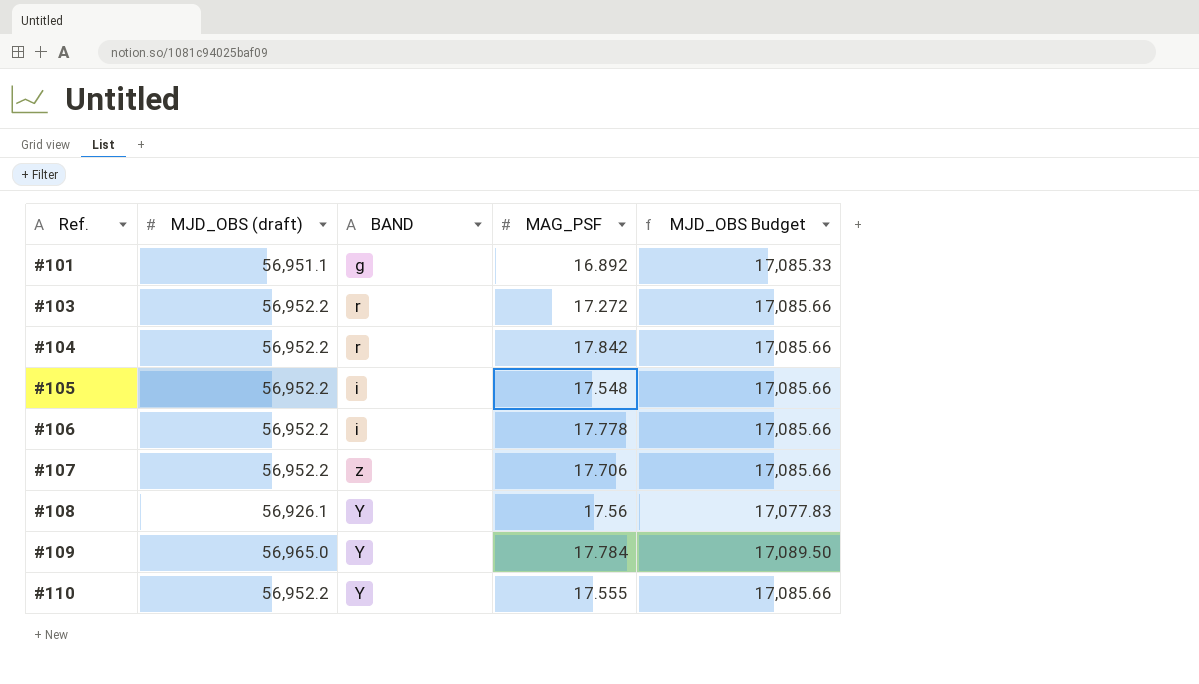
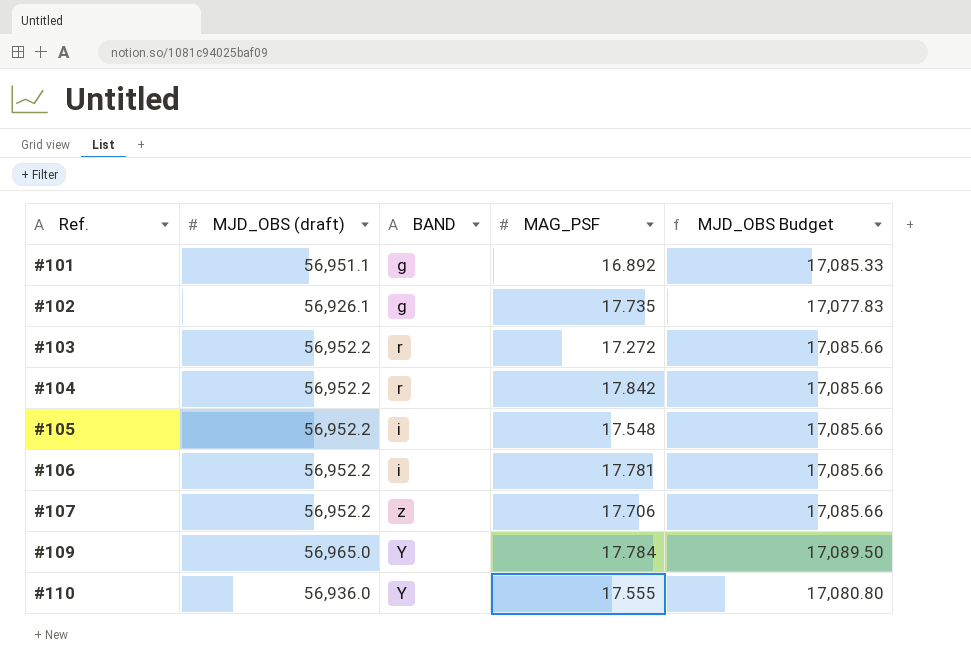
row #108: 56,926.1 | Y | 17.56 | 17,077.83 -> none
row #102: none -> 56,926.1 | g | 17.735 | 17,077.83
#106 | MAG_PSF: 17.778 -> 17.781
#110 | MJD_OBS (draft): 56,952.2 -> 56,936.0
#110 | MJD_OBS Budget: 17,085.66 -> 17,080.80

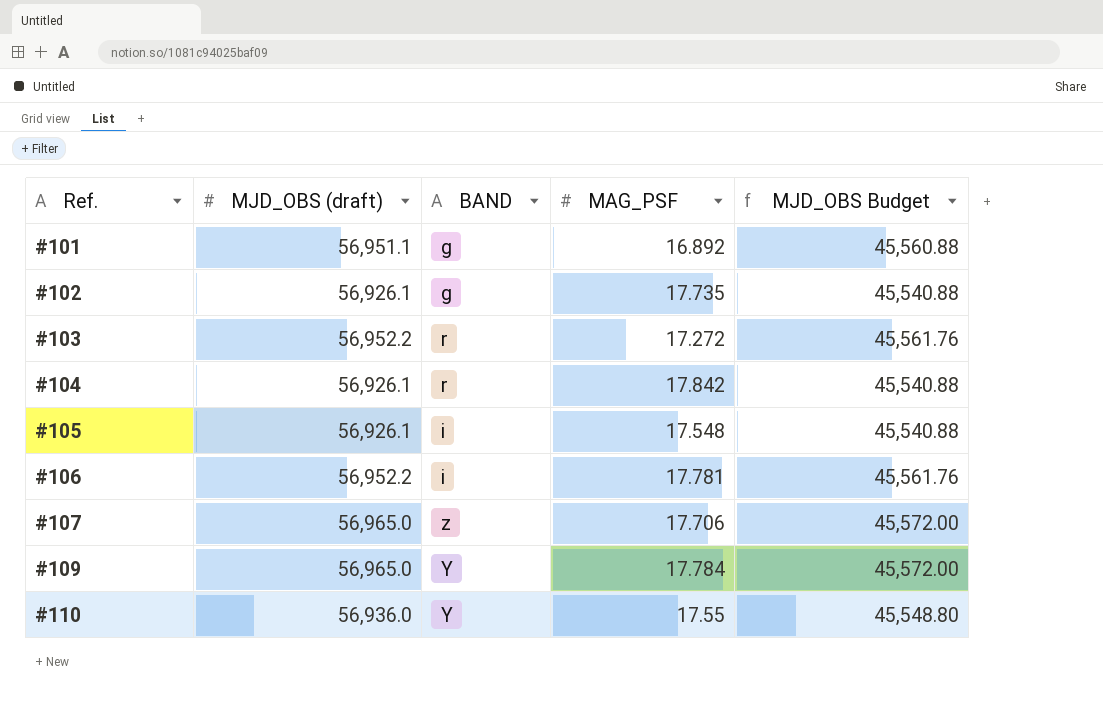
column MJD_OBS Budget | formula: [MJD_OBS (draft)] * 0.3 -> [MJD_OBS (draft)] * 0.8
#104 | MJD_OBS (draft): 56,952.2 -> 56,926.1
#105 | MJD_OBS (draft): 56,952.2 -> 56,926.1
#107 | MJD_OBS (draft): 56,952.2 -> 56,965.0
#110 | MAG_PSF: 17.555 -> 17.55

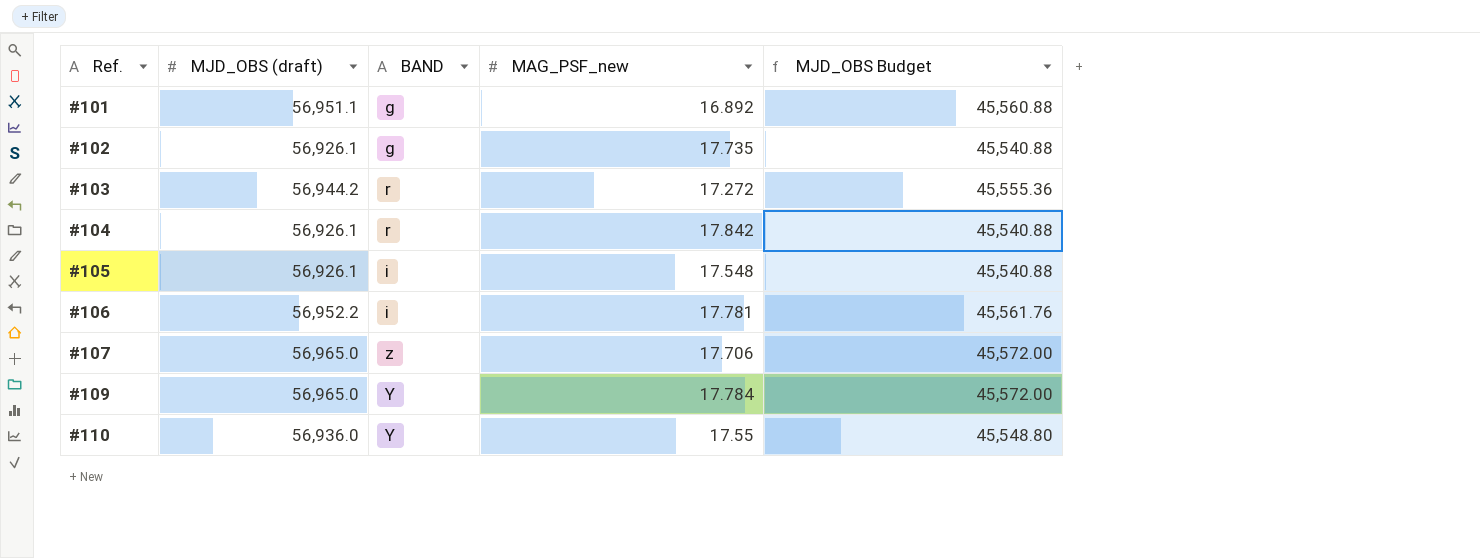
column name: MAG_PSF -> MAG_PSF_new
#103 | MJD_OBS (draft): 56,952.2 -> 56,944.2
#103 | MJD_OBS Budget: 45,561.76 -> 45,555.36

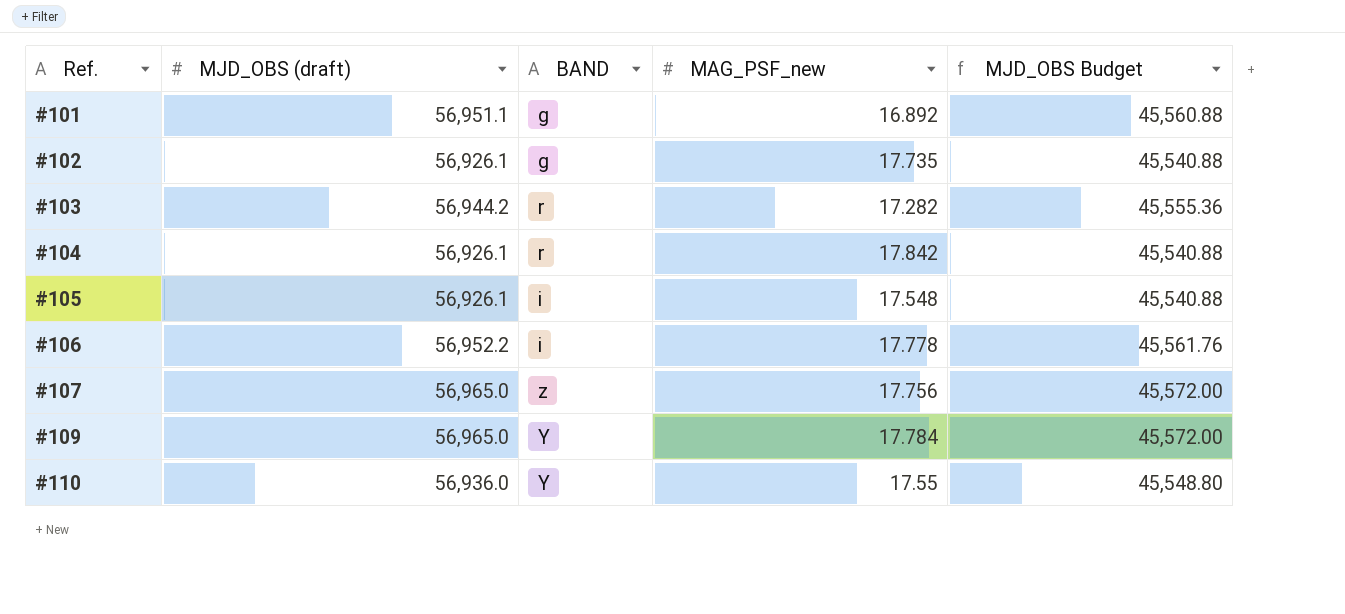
#103 | MAG_PSF_new: 17.272 -> 17.282
#106 | MAG_PSF_new: 17.781 -> 17.778
#107 | MAG_PSF_new: 17.706 -> 17.756

